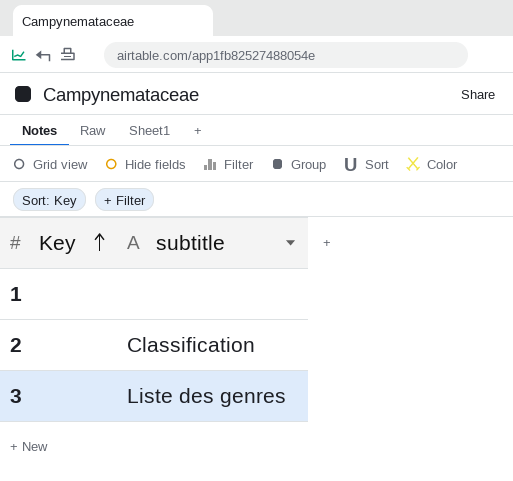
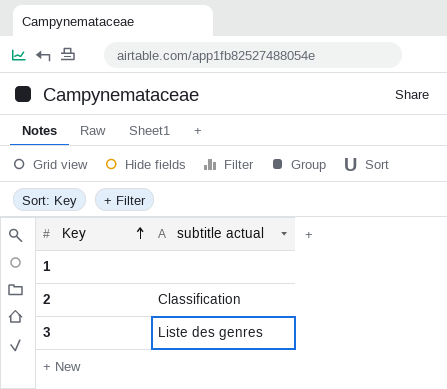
column name: subtitle -> subtitle actual

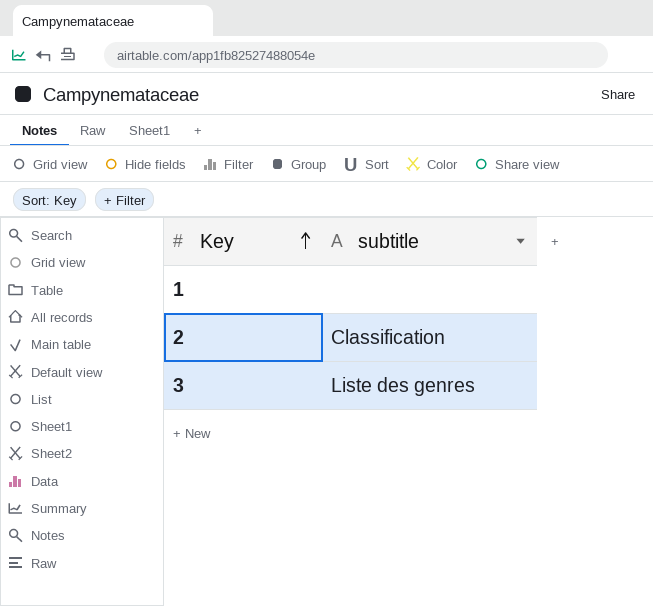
column name: subtitle actual -> subtitle

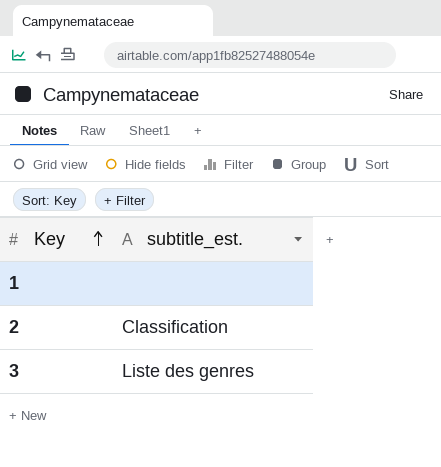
column name: subtitle -> subtitle_est.

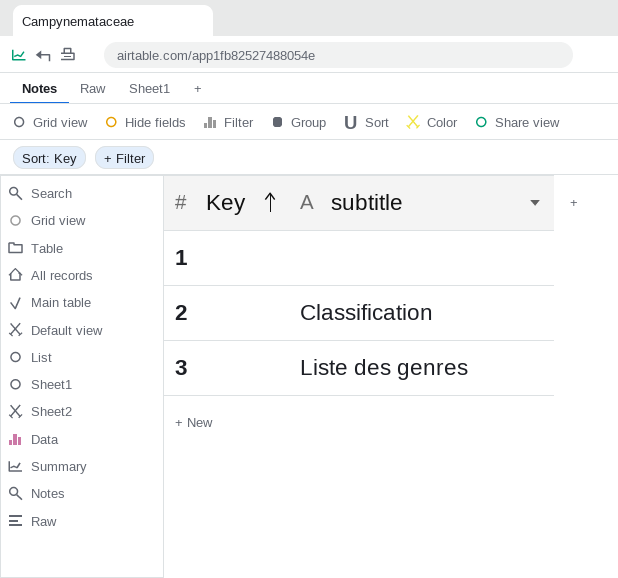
column name: subtitle_est. -> subtitle

